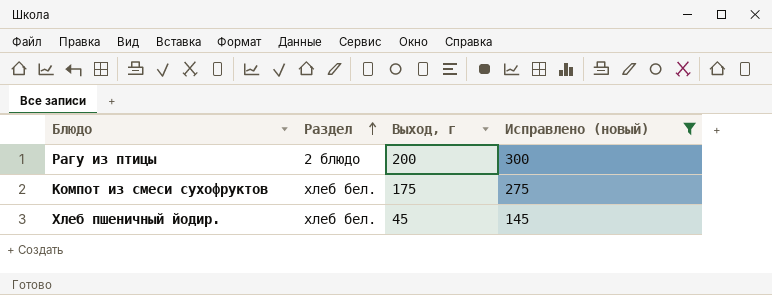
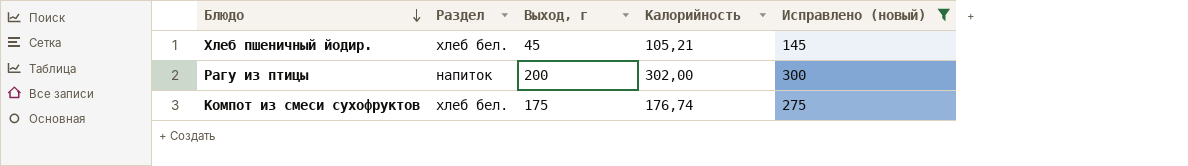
row order: Раздел ascending -> Блюдо descending
column Калорийность | position: none -> 4
Рагу из птицы | Раздел: 2 блюдо -> напиток

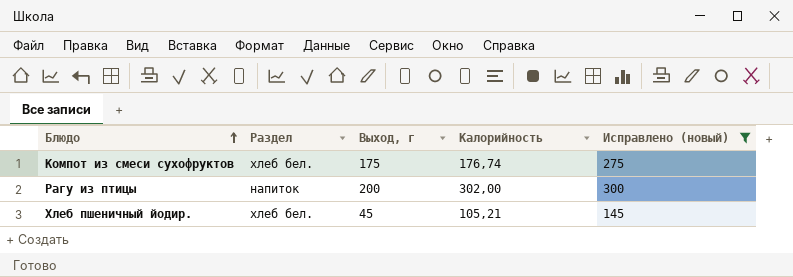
row order: Блюдо descending -> Блюдо ascending

